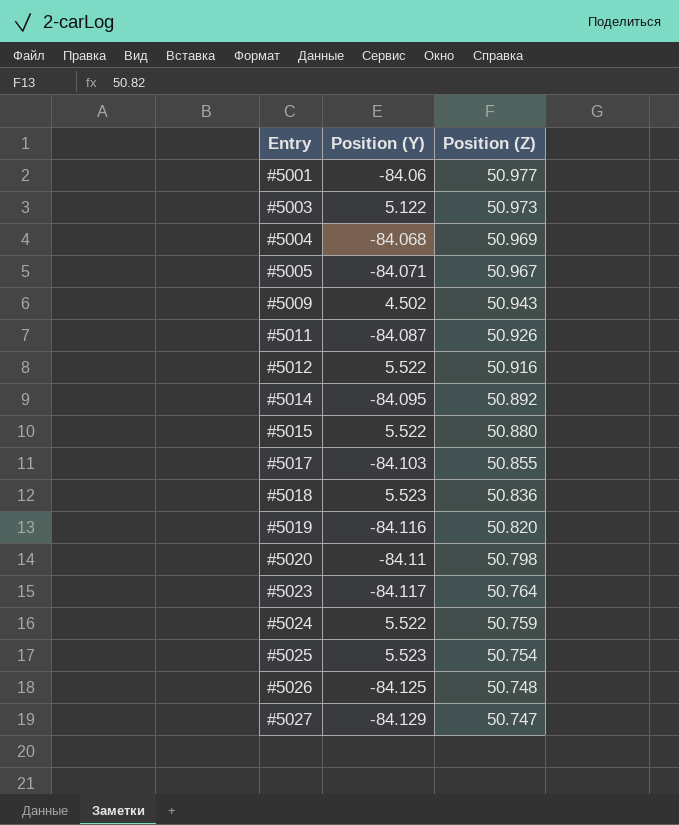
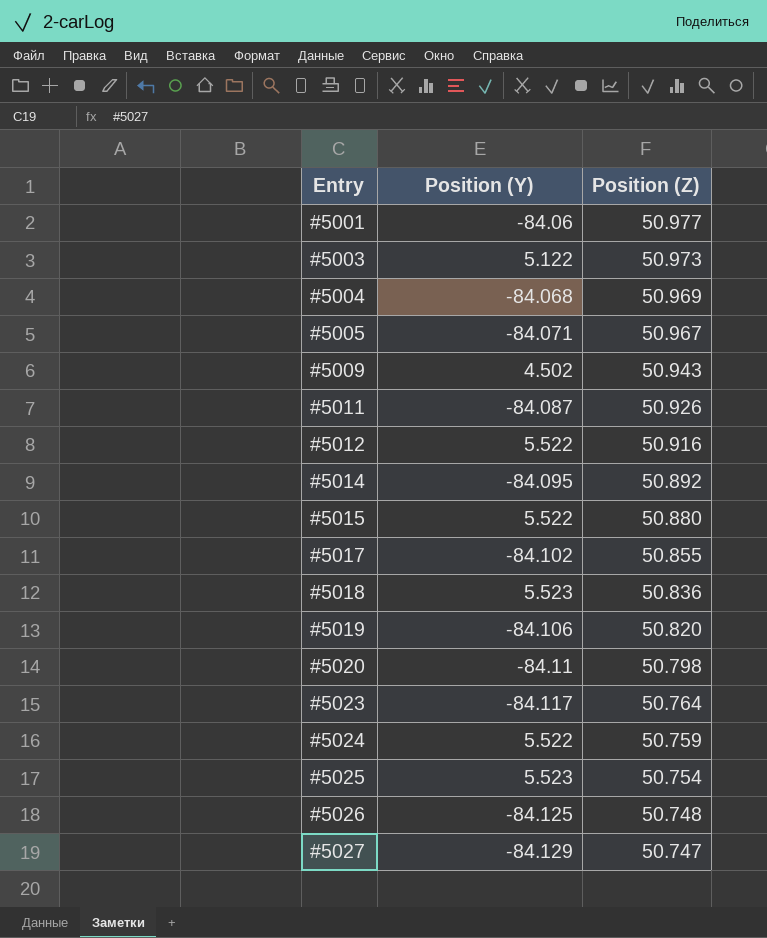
#5017 | Position (Y): -84.103 -> -84.102
#5019 | Position (Y): -84.116 -> -84.106

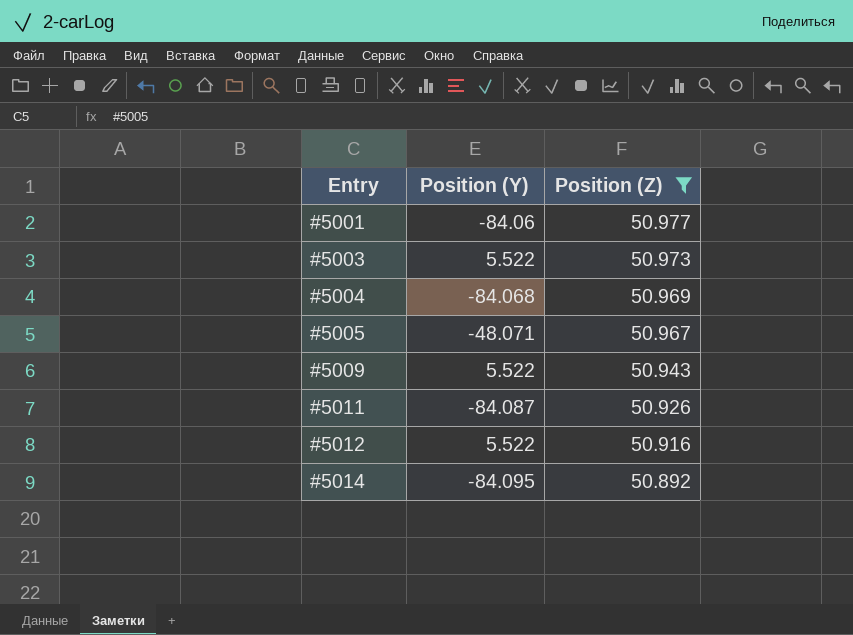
filter: none -> Position (Z) >= 50.892
#5003 | Position (Y): 5.122 -> 5.522
#5005 | Position (Y): -84.071 -> -48.071
#5009 | Position (Y): 4.502 -> 5.522

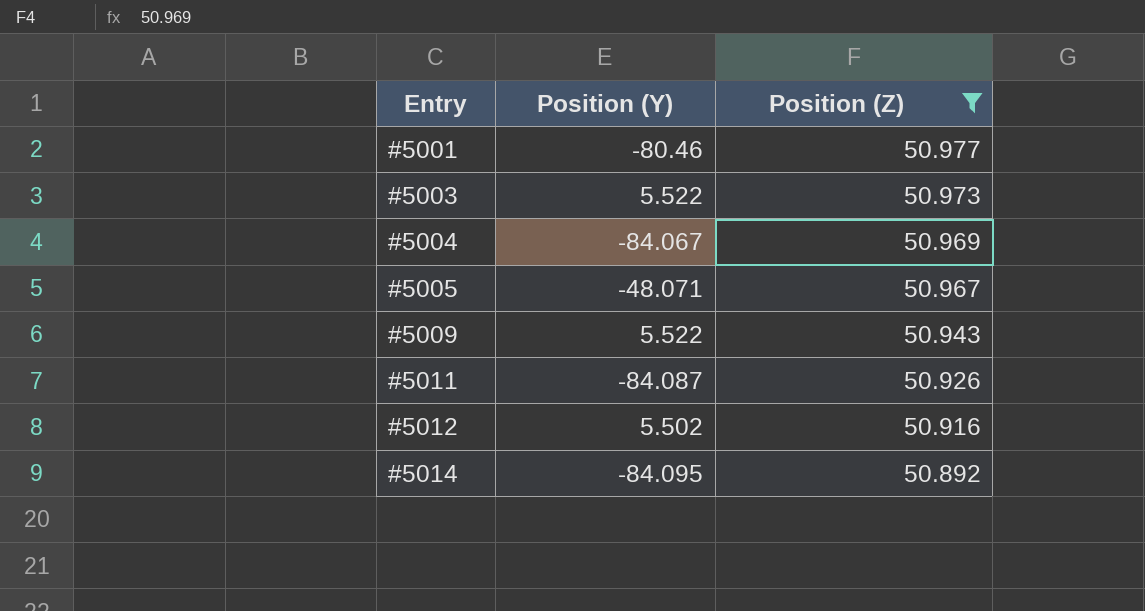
#5001 | Position (Y): -84.06 -> -80.46
#5004 | Position (Y): -84.068 -> -84.067
#5012 | Position (Y): 5.522 -> 5.502

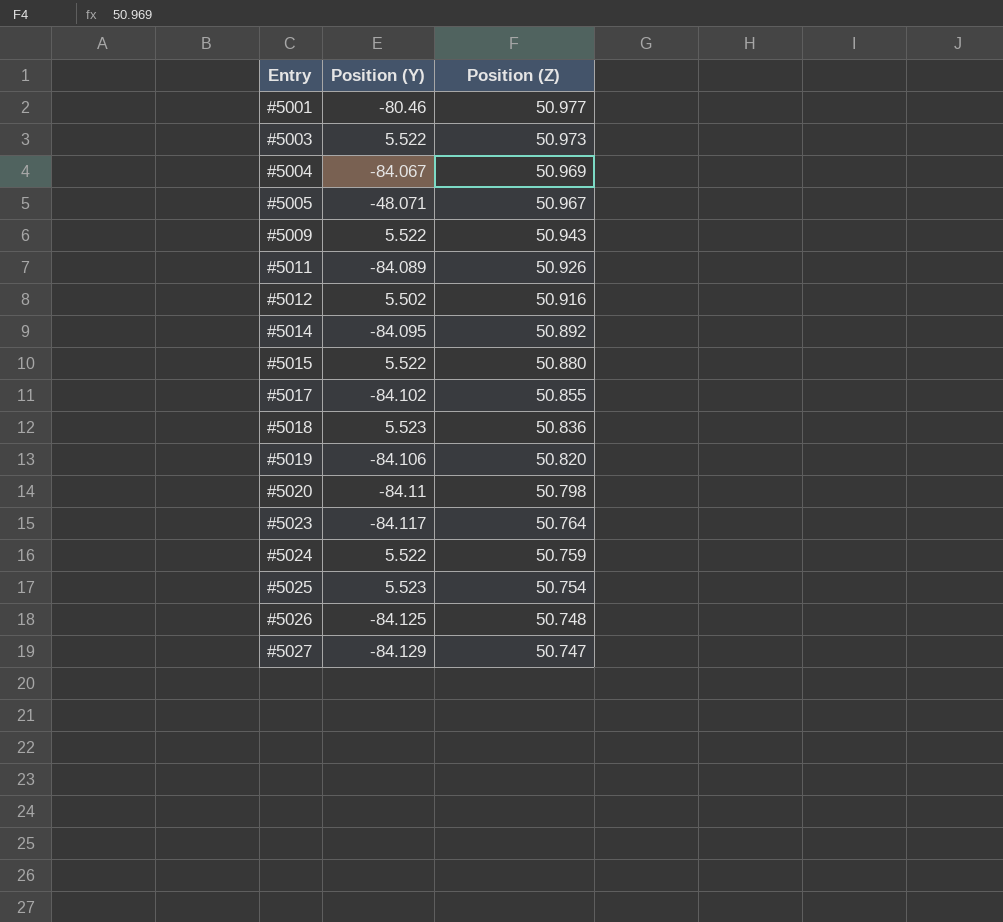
filter: Position (Z) >= 50.892 -> none
#5011 | Position (Y): -84.087 -> -84.089

